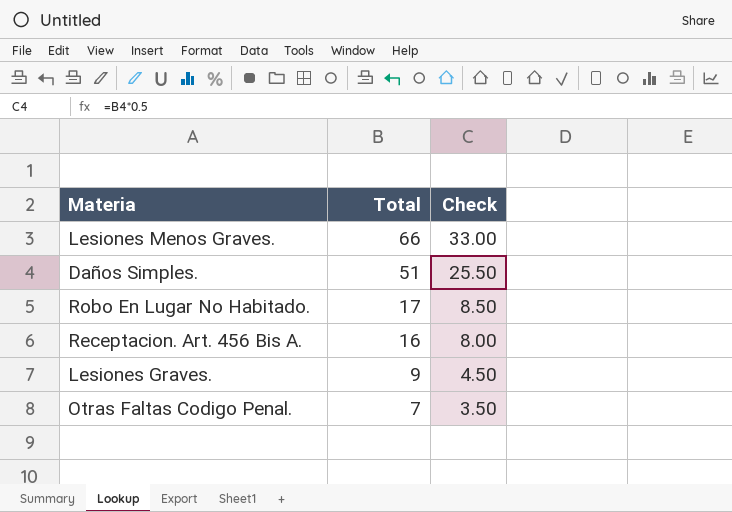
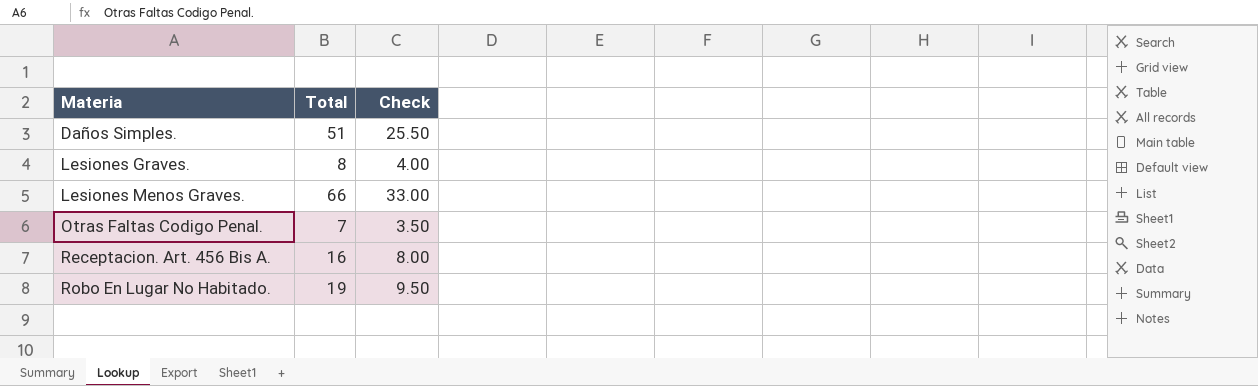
row order: Total descending -> Materia ascending
Lesiones Graves. | Total: 9 -> 8
Lesiones Graves. | Check: 4.50 -> 4.00
Robo En Lugar No Habitado. | Total: 17 -> 19
Robo En Lugar No Habitado. | Check: 8.50 -> 9.50

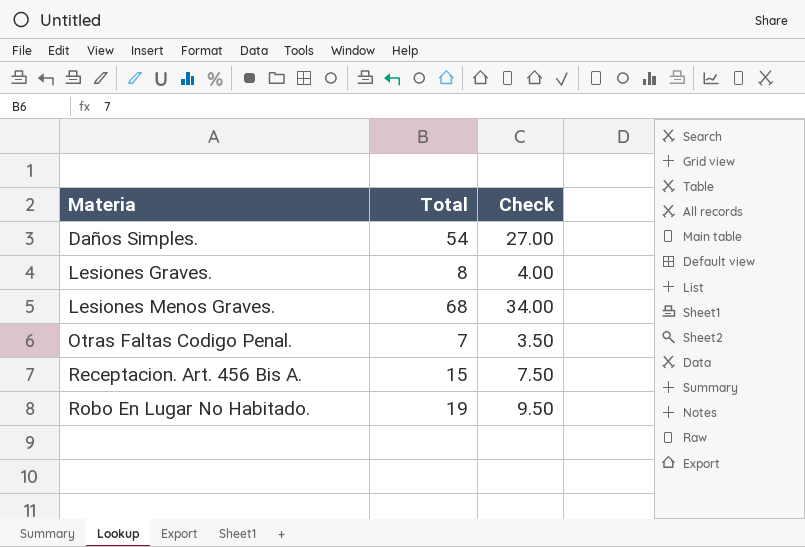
Daños Simples. | Total: 51 -> 54
Daños Simples. | Check: 25.50 -> 27.00
Lesiones Menos Graves. | Total: 66 -> 68
Lesiones Menos Graves. | Check: 33.00 -> 34.00
Receptacion. Art. 456 Bis A. | Total: 16 -> 15
Receptacion. Art. 456 Bis A. | Check: 8.00 -> 7.50

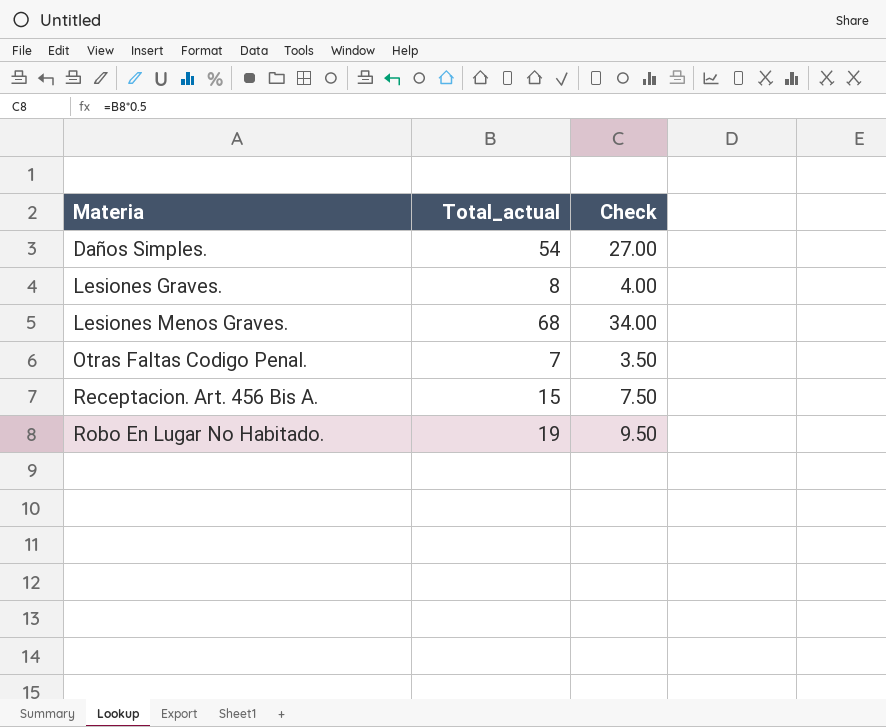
column name: Total -> Total_actual

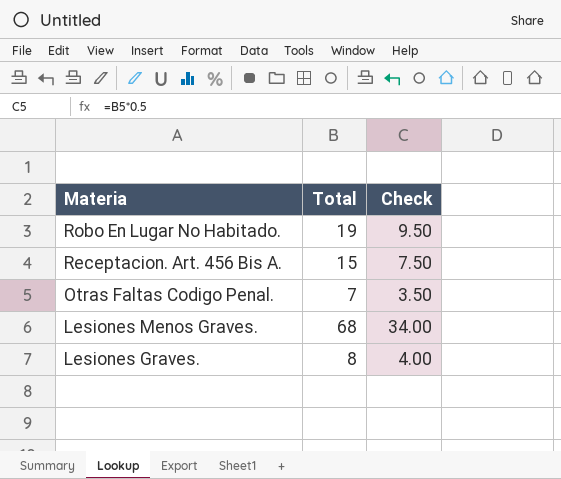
row order: Materia ascending -> Materia descending
column name: Total_actual -> Total
row Daños Simples.: 54 | 27.00 -> none

